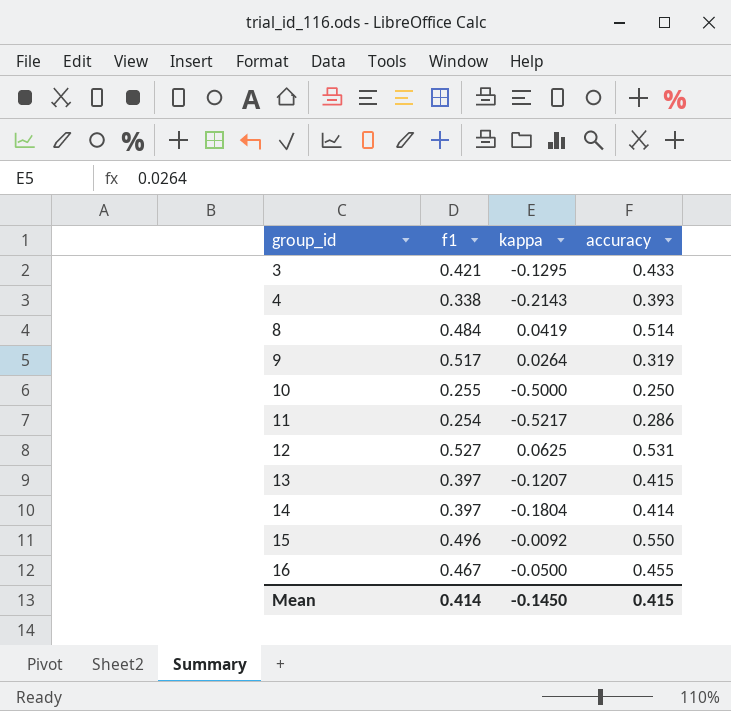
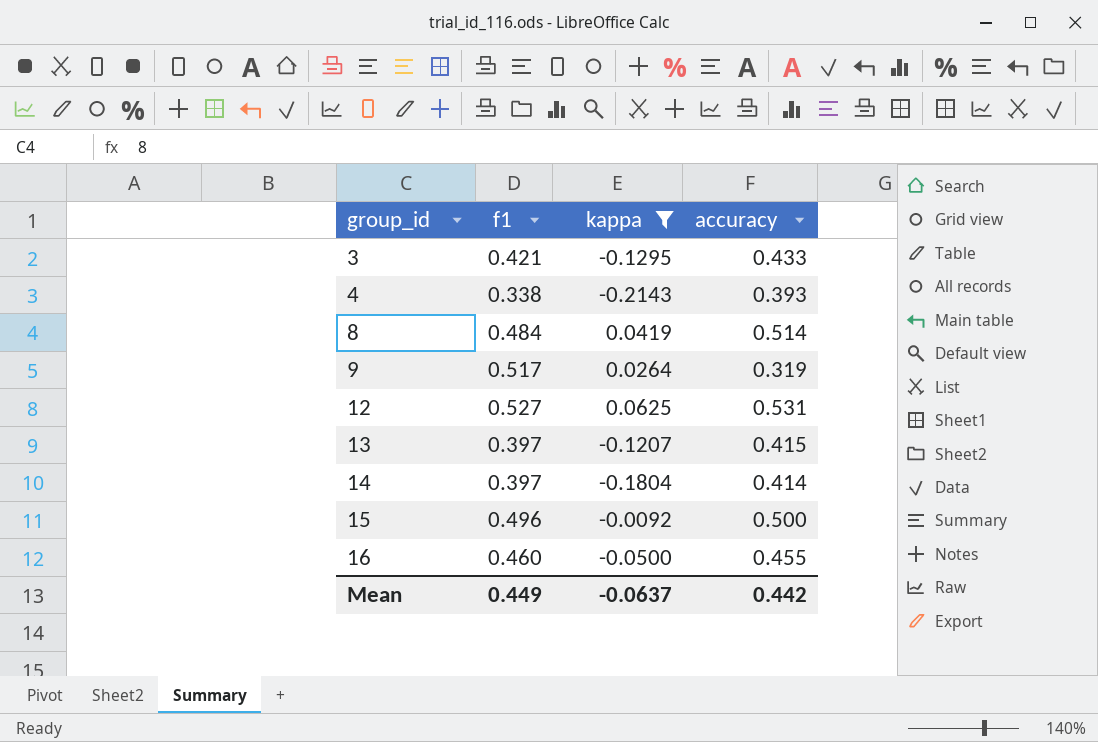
filter: none -> kappa >= -0.2143
15 | accuracy: 0.550 -> 0.500
16 | f1: 0.467 -> 0.460
Mean | f1: 0.414 -> 0.449
Mean | kappa: -0.1450 -> -0.0637
Mean | accuracy: 0.415 -> 0.442

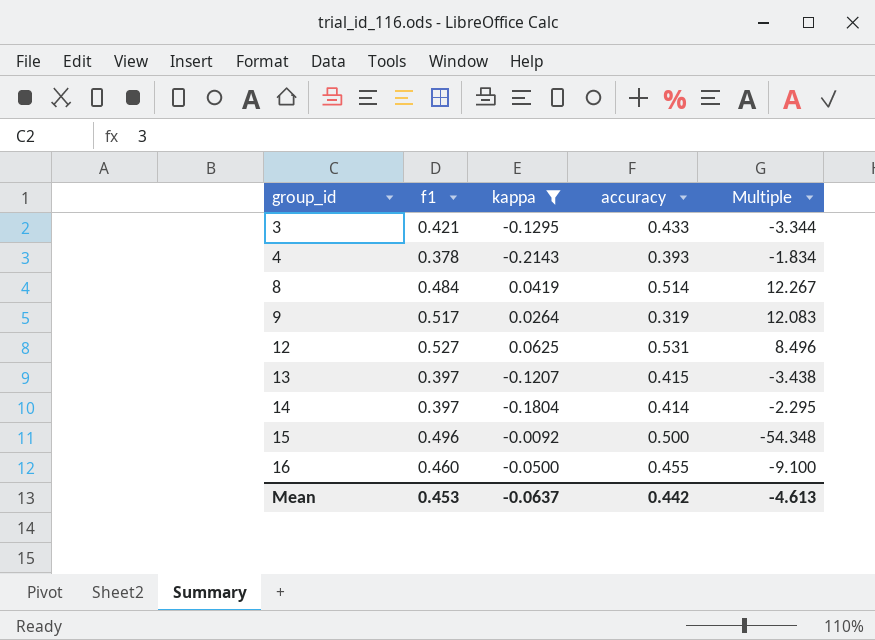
column Multiple | formula: none -> [accuracy] / [kappa]
4 | f1: 0.338 -> 0.378
Mean | f1: 0.449 -> 0.453

